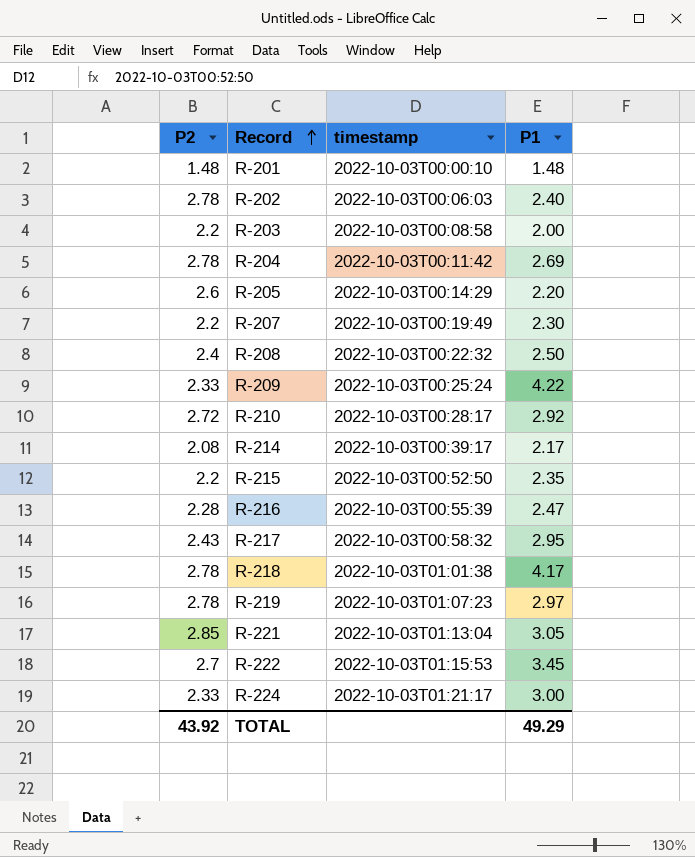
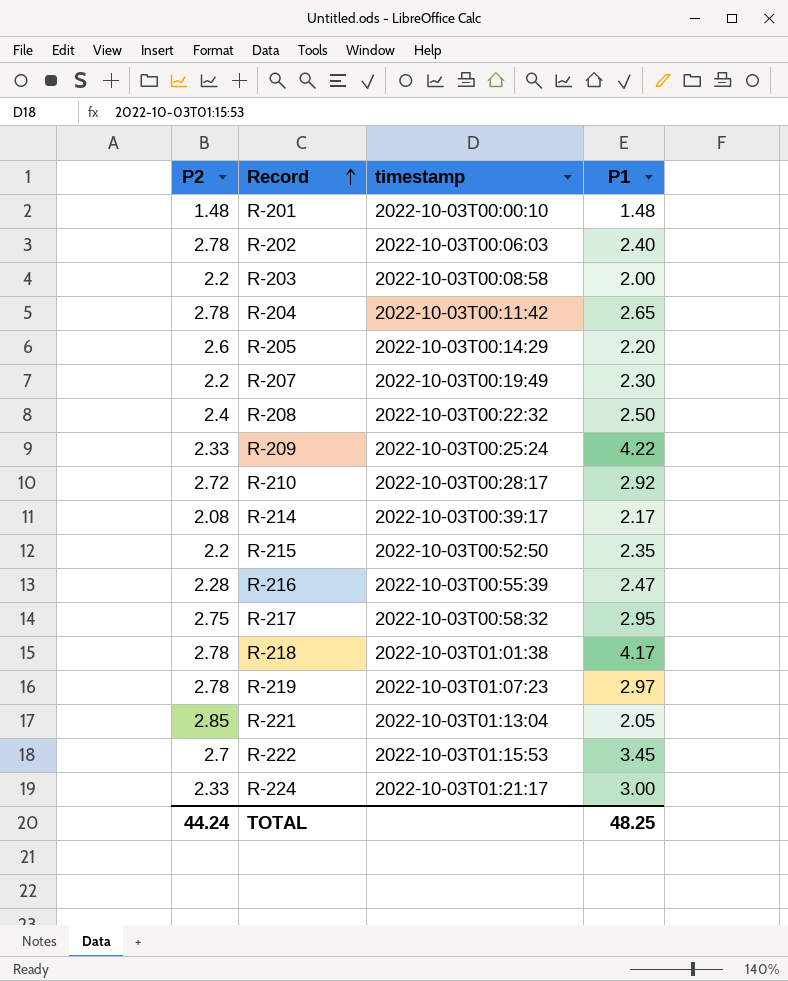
R-204 | P1: 2.69 -> 2.65
R-217 | P2: 2.43 -> 2.75
R-221 | P1: 3.05 -> 2.05
TOTAL | P2: 43.92 -> 44.24
TOTAL | P1: 49.29 -> 48.25

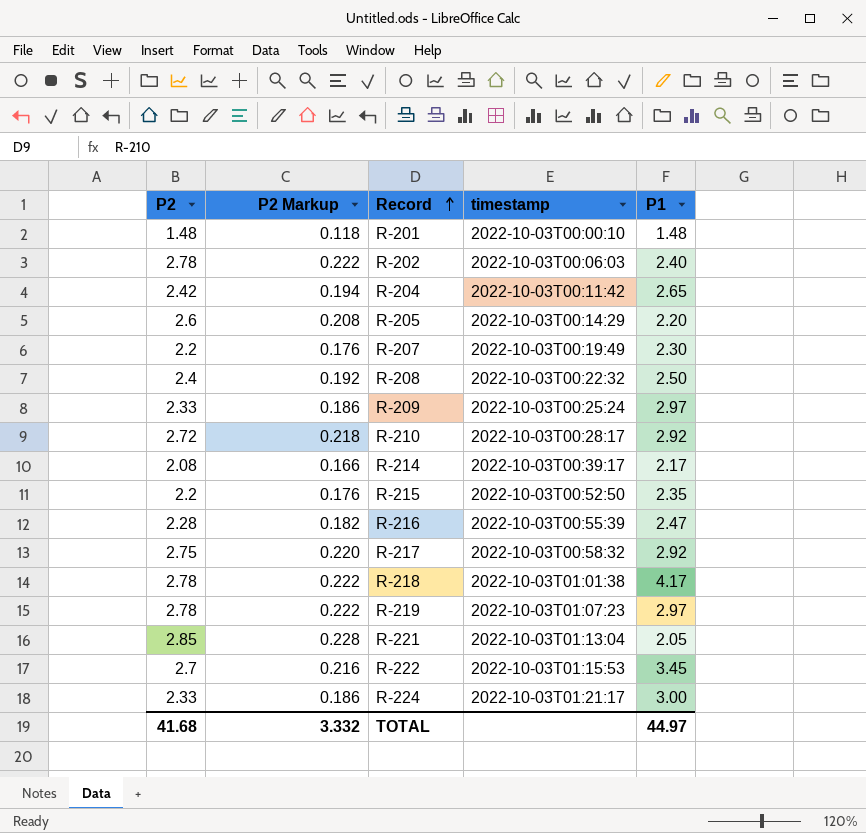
column P2 Markup | formula: none -> [P2] * 0.08
row R-203: 2.2 | 2022-10-03T00:08:58 | 2.00 -> none
R-204 | P2: 2.78 -> 2.42
R-209 | P1: 4.22 -> 2.97
R-217 | P1: 2.95 -> 2.92
TOTAL | P2: 44.24 -> 41.68
TOTAL | P1: 48.25 -> 44.97

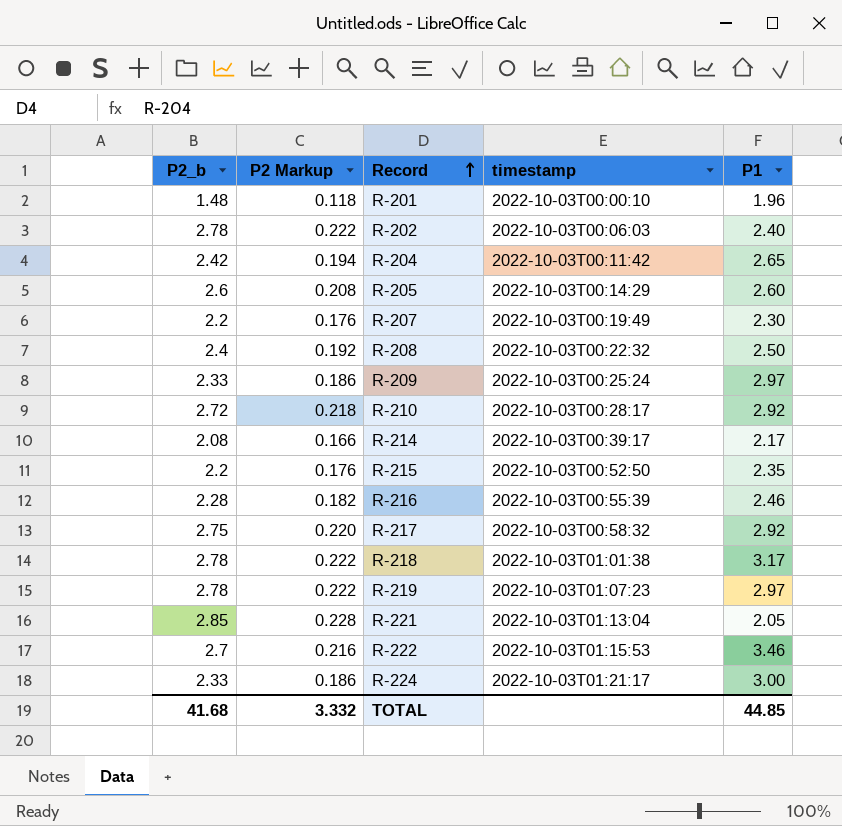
column name: P2 -> P2_b
R-201 | P1: 1.48 -> 1.96
R-205 | P1: 2.20 -> 2.60
R-216 | P1: 2.47 -> 2.46
R-218 | P1: 4.17 -> 3.17
R-222 | P1: 3.45 -> 3.46
TOTAL | P1: 44.97 -> 44.85

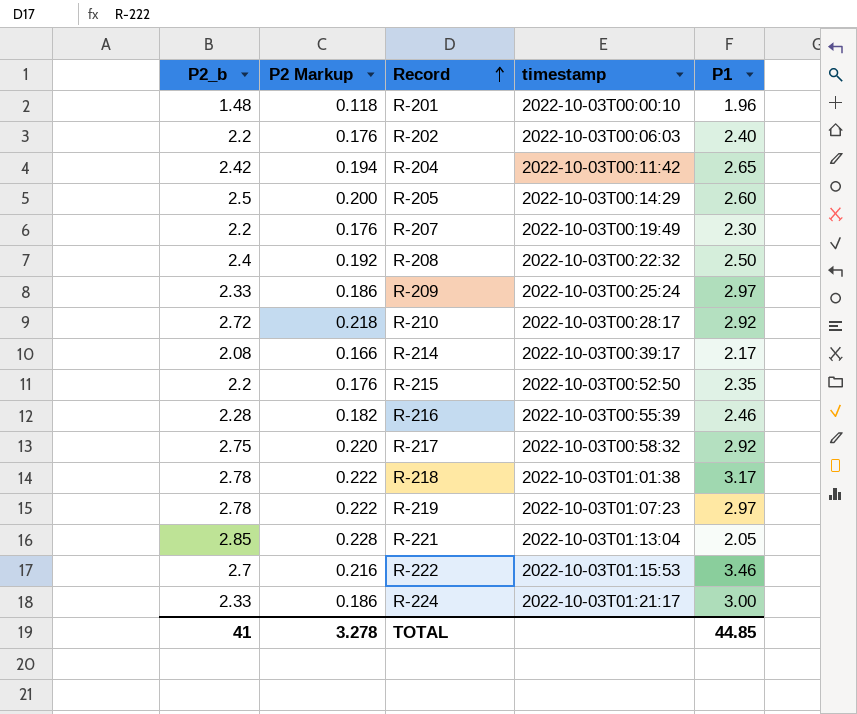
R-202 | P2_b: 2.78 -> 2.2
R-202 | P2 Markup: 0.222 -> 0.176
R-205 | P2_b: 2.6 -> 2.5
R-205 | P2 Markup: 0.208 -> 0.200
TOTAL | P2_b: 41.68 -> 41
TOTAL | P2 Markup: 3.332 -> 3.278

